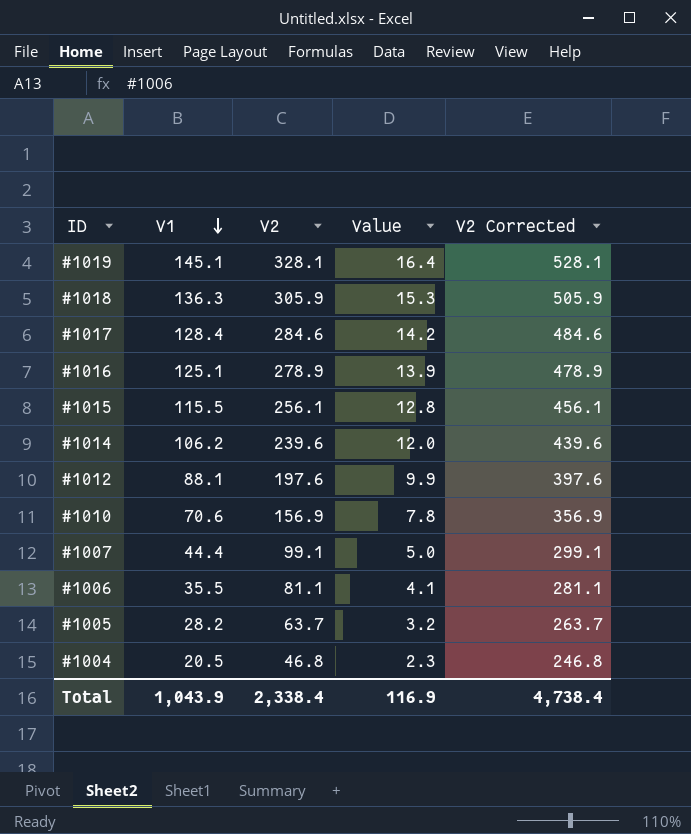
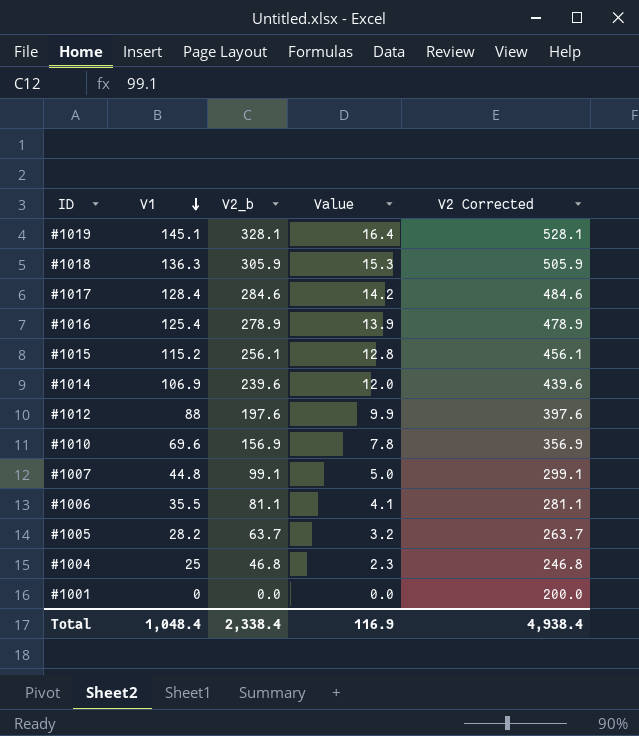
column name: V2 -> V2_b
#1016 | V1: 125.1 -> 125.4
#1015 | V1: 115.5 -> 115.2
#1014 | V1: 106.2 -> 106.9
#1012 | V1: 88.1 -> 88
#1010 | V1: 70.6 -> 69.6
#1007 | V1: 44.4 -> 44.8
#1004 | V1: 20.5 -> 25
row #1001: none -> 0 | 0.0 | 0.0 | 200.0
Total | V1: 1,043.9 -> 1,048.4
Total | V2 Corrected: 4,738.4 -> 4,938.4

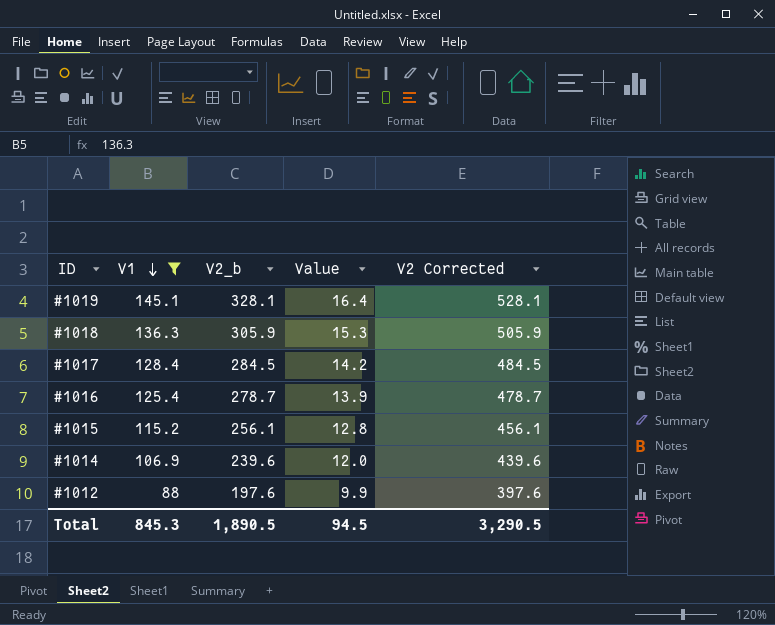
filter: none -> V1 >= 88
#1017 | V2_b: 284.6 -> 284.5
#1017 | V2 Corrected: 484.6 -> 484.5
#1016 | V2_b: 278.9 -> 278.7
#1016 | V2 Corrected: 478.9 -> 478.7
Total | V1: 1,048.4 -> 845.3
Total | V2_b: 2,338.4 -> 1,890.5
Total | Value: 116.9 -> 94.5
Total | V2 Corrected: 4,938.4 -> 3,290.5

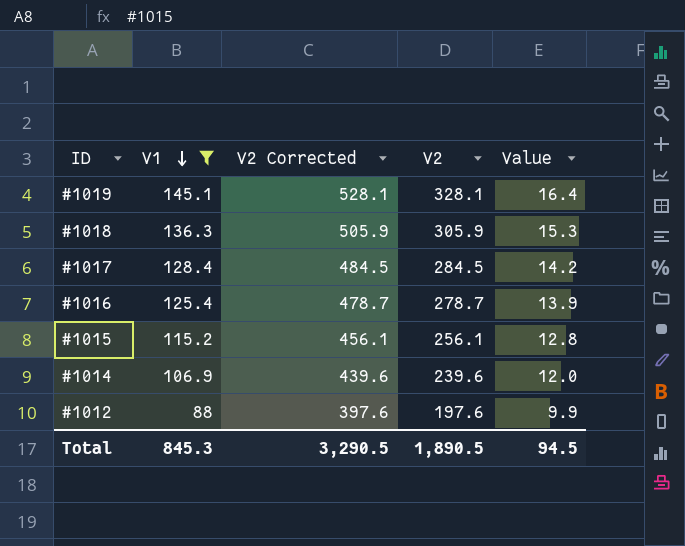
column V2 Corrected | position: 5 -> 3
column name: V2_b -> V2

